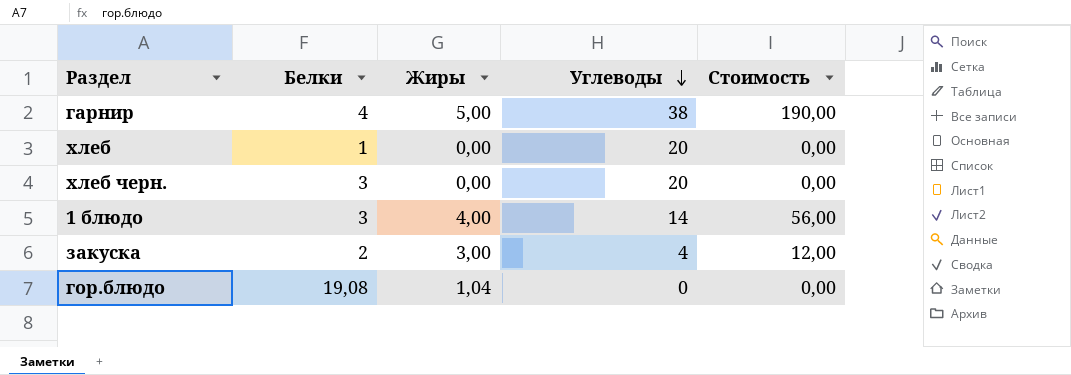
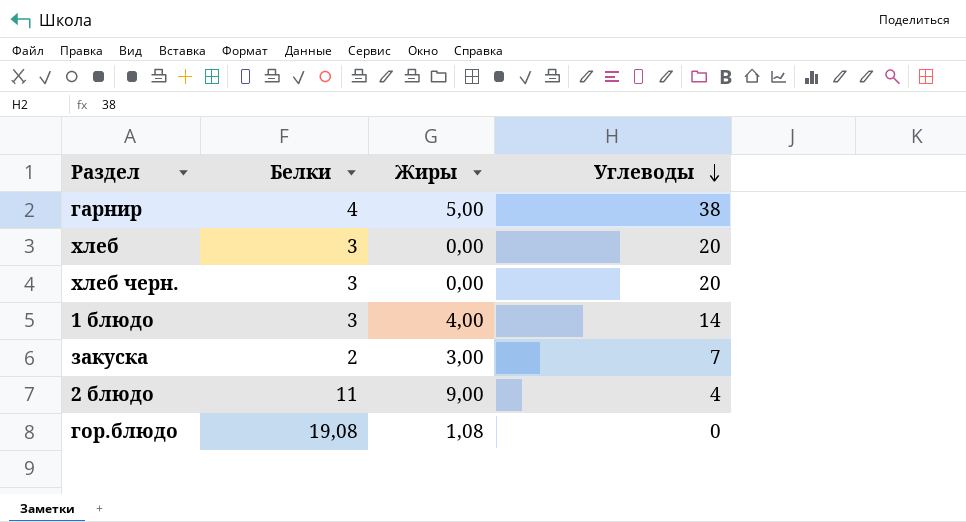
column Стоимость | formula: [Жиры] * [Углеводы] -> none
хлеб | Белки: 1 -> 3
закуска | Углеводы: 4 -> 7
row 2 блюдо: none -> 11 | 9,00 | 4
гор.блюдо | Жиры: 1,04 -> 1,08

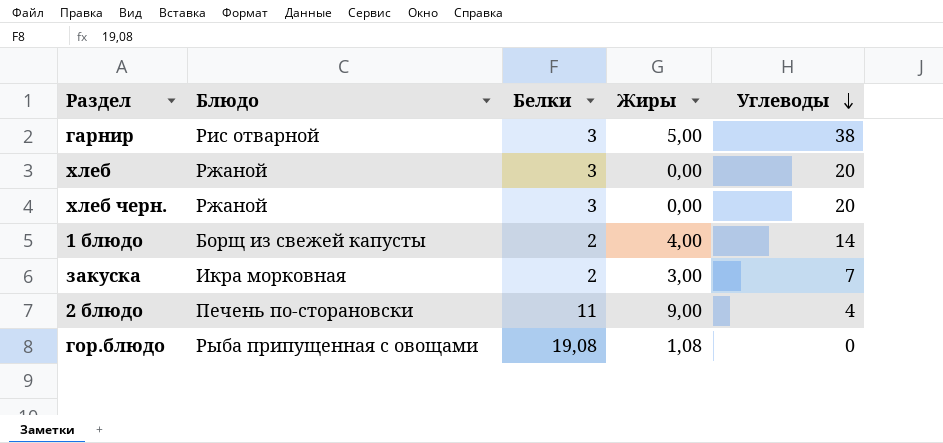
column Блюдо | position: none -> 2
гарнир | Белки: 4 -> 3
1 блюдо | Белки: 3 -> 2

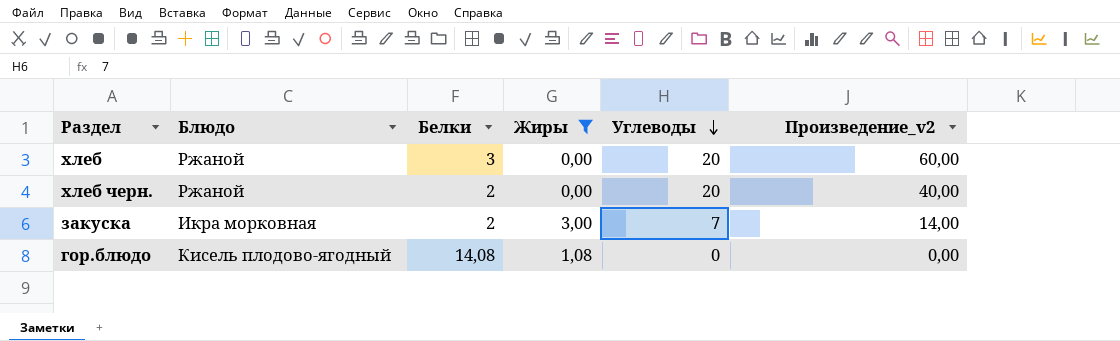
filter: none -> Жиры <= 3,00
column Произведение_v2 | formula: none -> [Белки] * [Углеводы]
хлеб черн. | Белки: 3 -> 2
гор.блюдо | Блюдо: Рыба припущенная с овощами -> Кисель плодово-ягодный
гор.блюдо | Белки: 19,08 -> 14,08

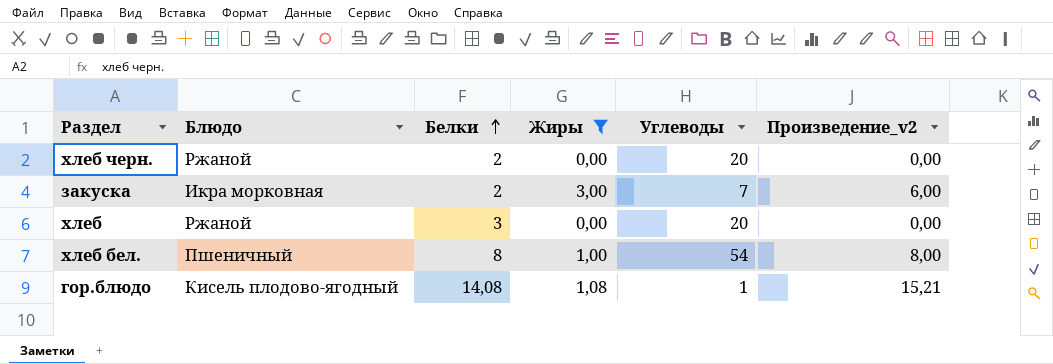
row order: Углеводы descending -> Белки ascending
column Произведение_v2 | formula: [Белки] * [Углеводы] -> [Белки] * [Жиры]
row хлеб бел.: none -> Пшеничный | 8 | 1,00 | 54 | 8,00
гор.блюдо | Углеводы: 0 -> 1

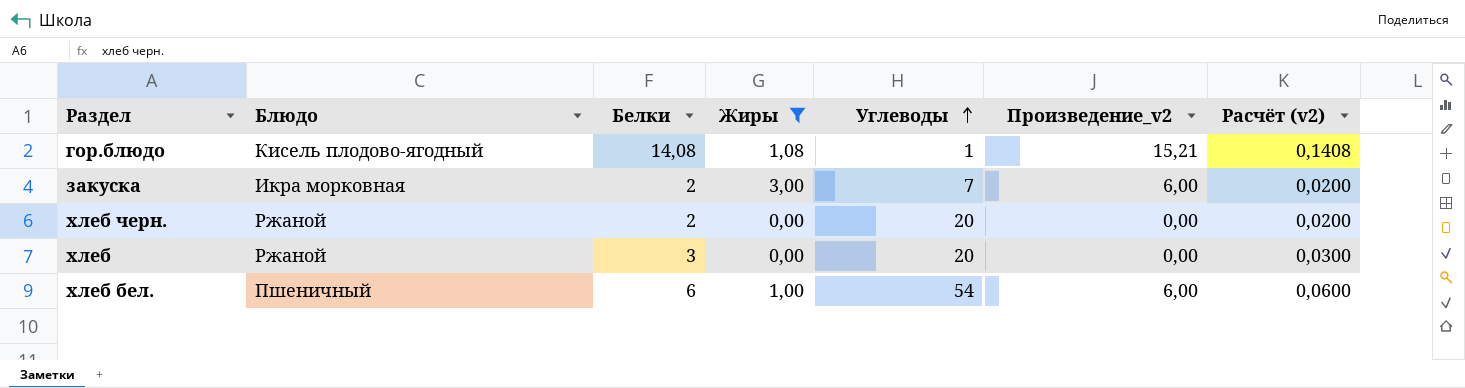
row order: Белки ascending -> Углеводы ascending
column Расчёт (v2) | formula: none -> [Белки] * 0,01
хлеб бел. | Белки: 8 -> 6
хлеб бел. | Произведение_v2: 8,00 -> 6,00

